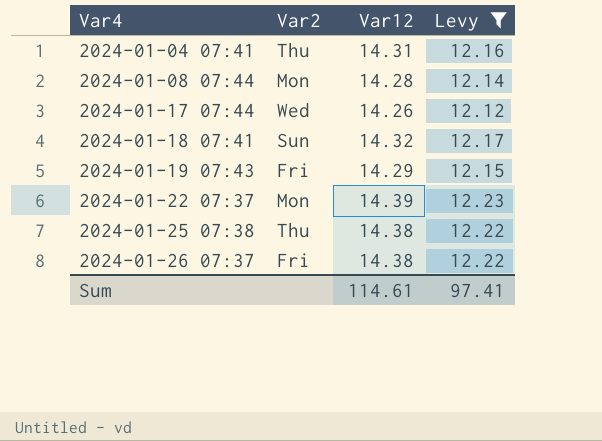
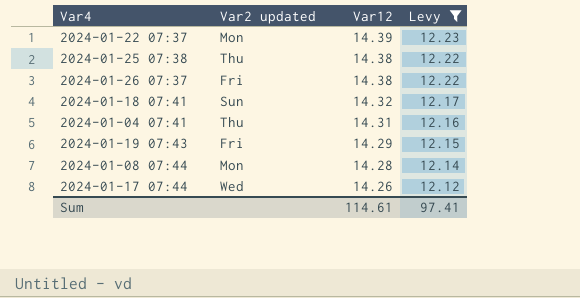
row order: Var4 ascending -> Var12 descending
column name: Var2 -> Var2 updated

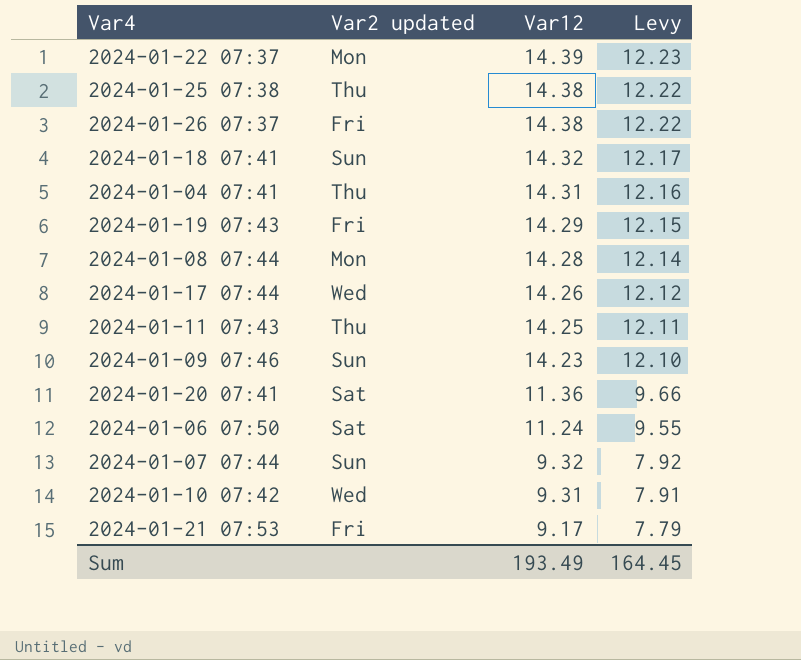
filter: Levy >= 12.12 -> none
Sum | Var12: 114.61 -> 193.49
Sum | Levy: 97.41 -> 164.45

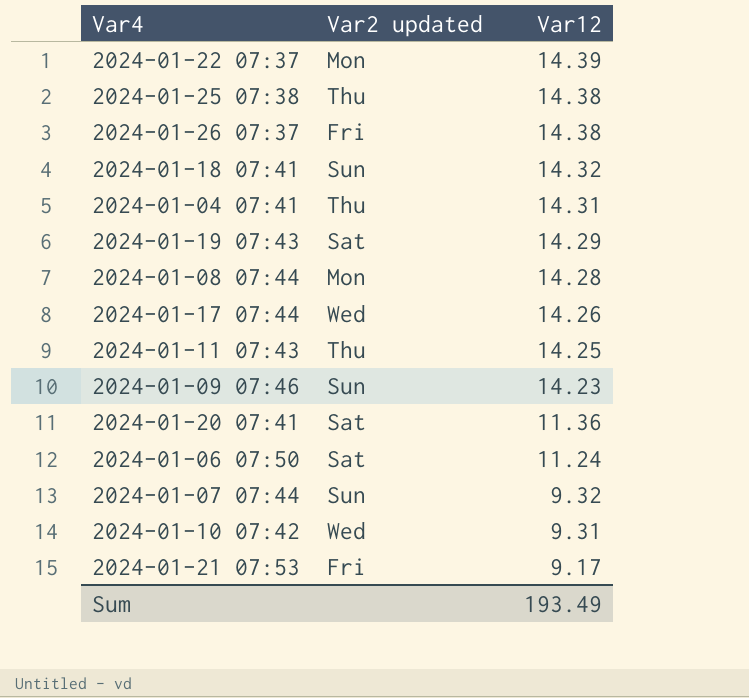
column Levy | formula: [Var12] * 0.85 -> none
2024-01-19 07:43 | Var2 updated: Fri -> Sat

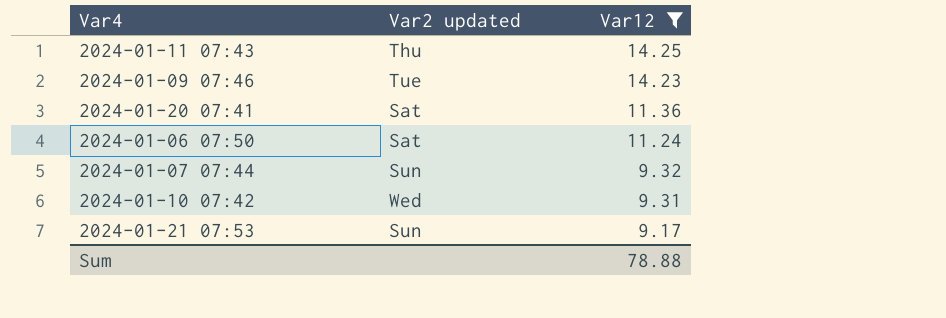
filter: none -> Var12 <= 14.25
2024-01-09 07:46 | Var2 updated: Sun -> Tue
2024-01-21 07:53 | Var2 updated: Fri -> Sun
Sum | Var12: 193.49 -> 78.88

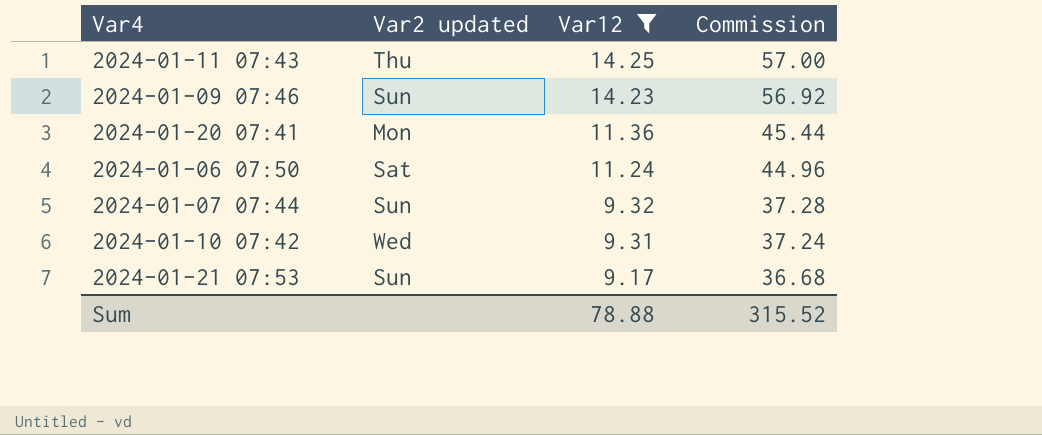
column Commission | formula: none -> [Var12] * 4
2024-01-09 07:46 | Var2 updated: Tue -> Sun
2024-01-20 07:41 | Var2 updated: Sat -> Mon

